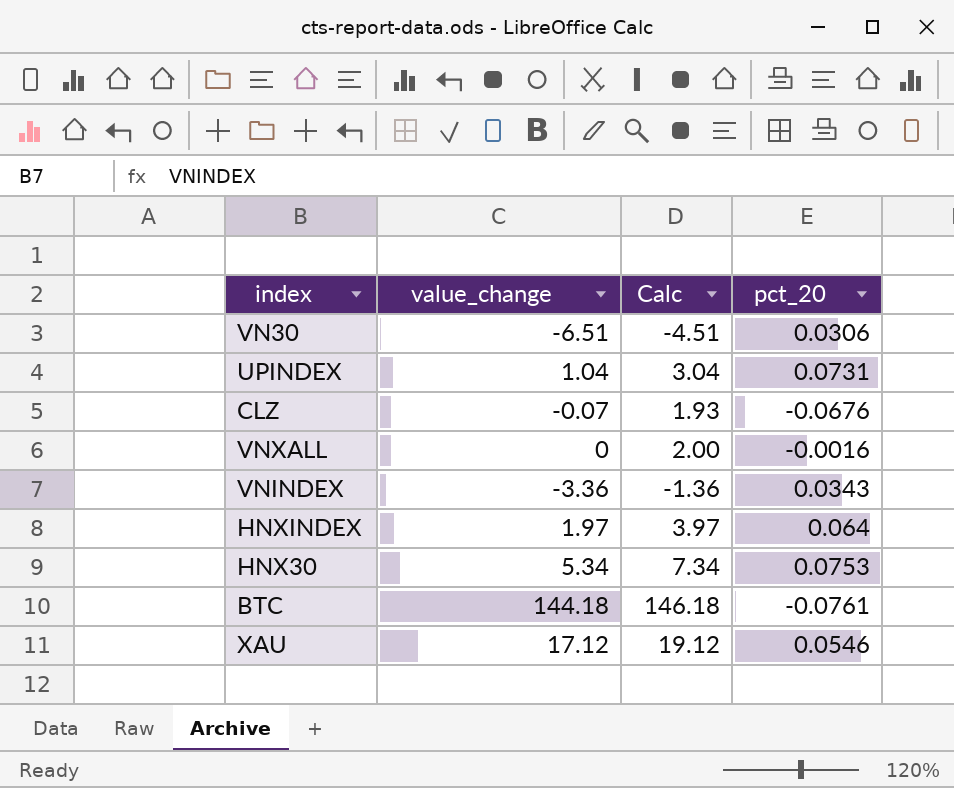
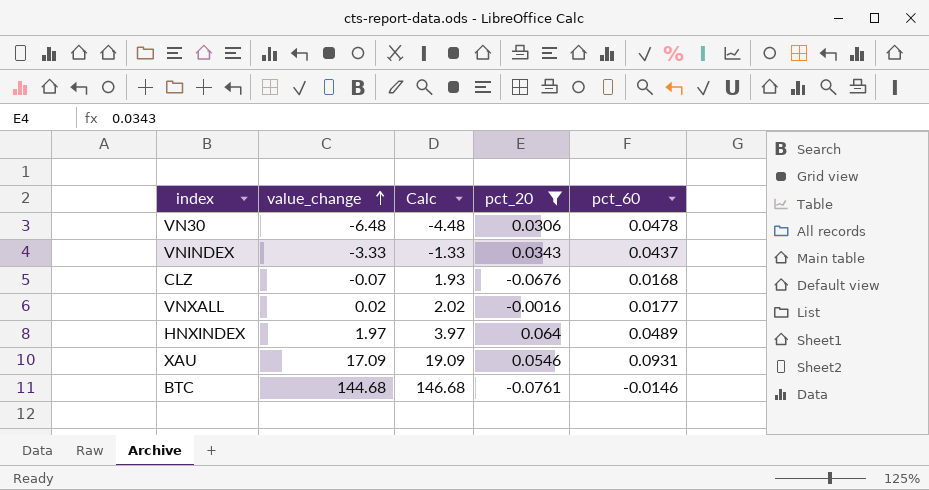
filter: none -> pct_20 <= 0.064
row order: none -> value_change ascending
column pct_60 | position: none -> 5
VN30 | value_change: -6.51 -> -6.48
VN30 | Calc: -4.51 -> -4.48
VNINDEX | value_change: -3.36 -> -3.33
VNINDEX | Calc: -1.36 -> -1.33
VNXALL | value_change: 0 -> 0.02
VNXALL | Calc: 2.00 -> 2.02
XAU | value_change: 17.12 -> 17.09
XAU | Calc: 19.12 -> 19.09
BTC | value_change: 144.18 -> 144.68
BTC | Calc: 146.18 -> 146.68

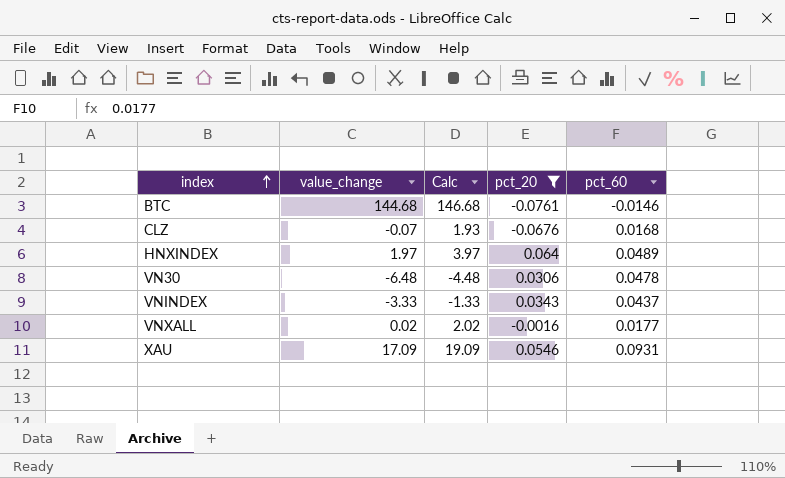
row order: value_change ascending -> index ascending

